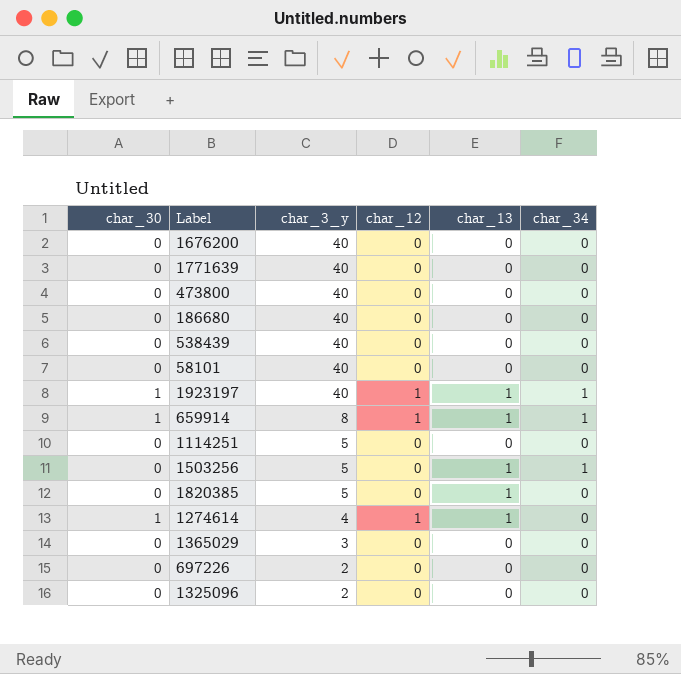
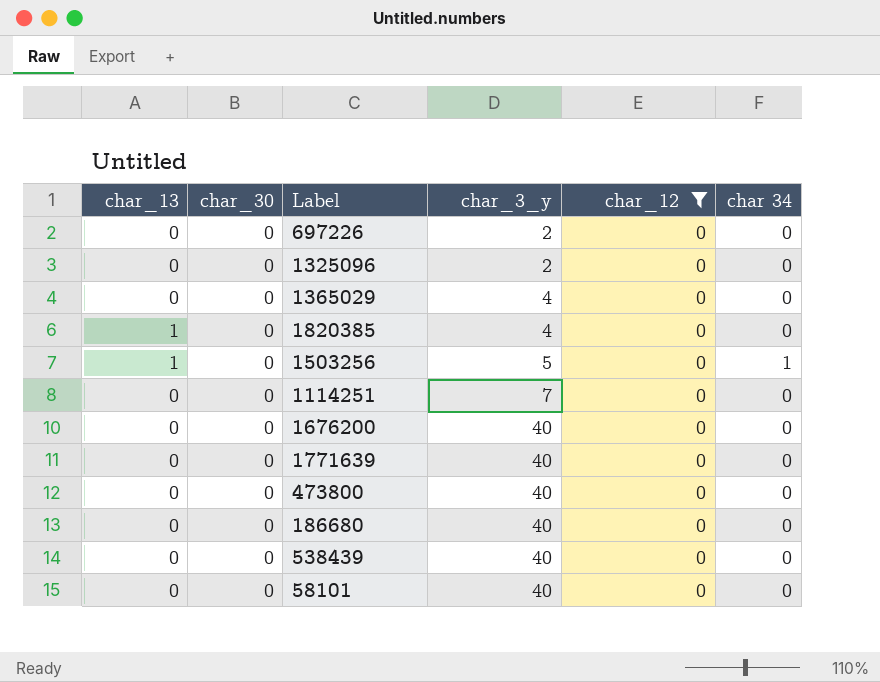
filter: none -> char_12 = 0
row order: char_3_y descending -> char_3_y ascending
column char_13 | position: 5 -> 1
column name: char_34 -> char 34
1365029 | char_3_y: 3 -> 4
1820385 | char_3_y: 5 -> 4
1114251 | char_3_y: 5 -> 7

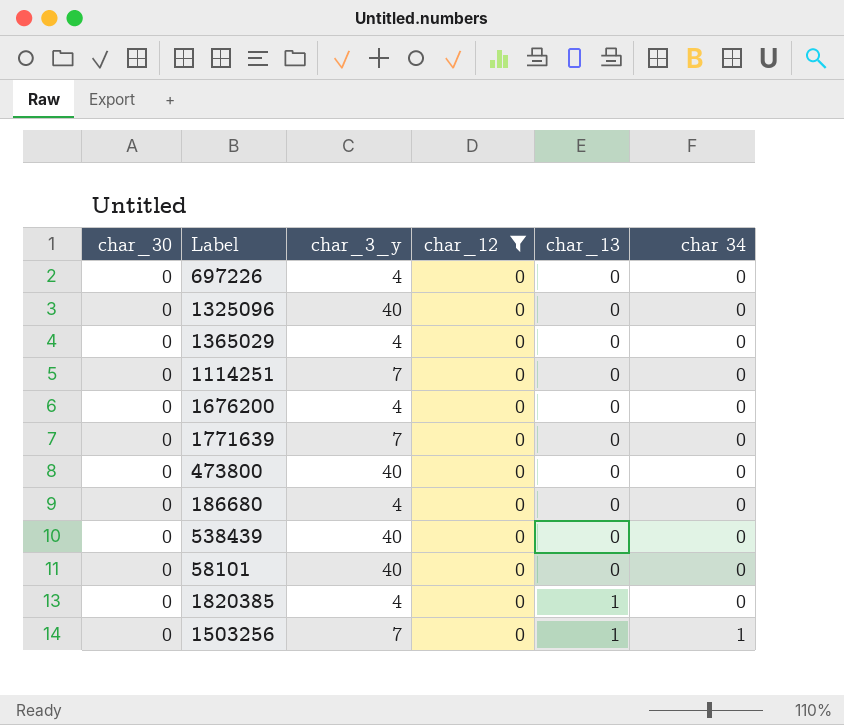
row order: char_3_y ascending -> char_13 ascending
column char_13 | position: 1 -> 5
697226 | char_3_y: 2 -> 4
1325096 | char_3_y: 2 -> 40
1676200 | char_3_y: 40 -> 4
1771639 | char_3_y: 40 -> 7
186680 | char_3_y: 40 -> 4
1503256 | char_3_y: 5 -> 7

